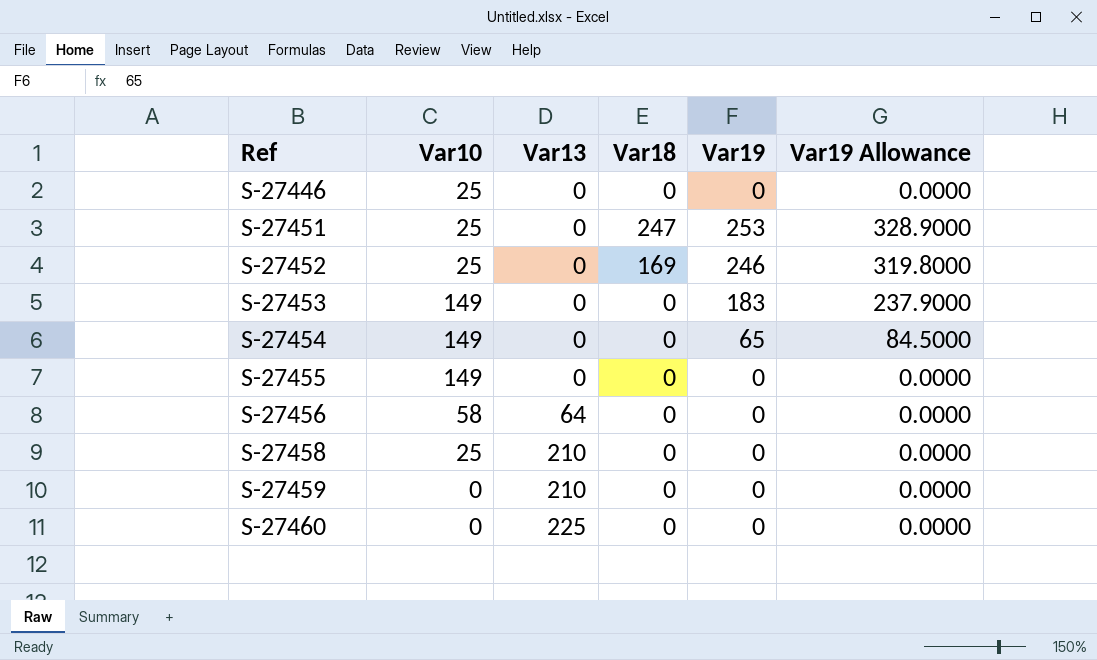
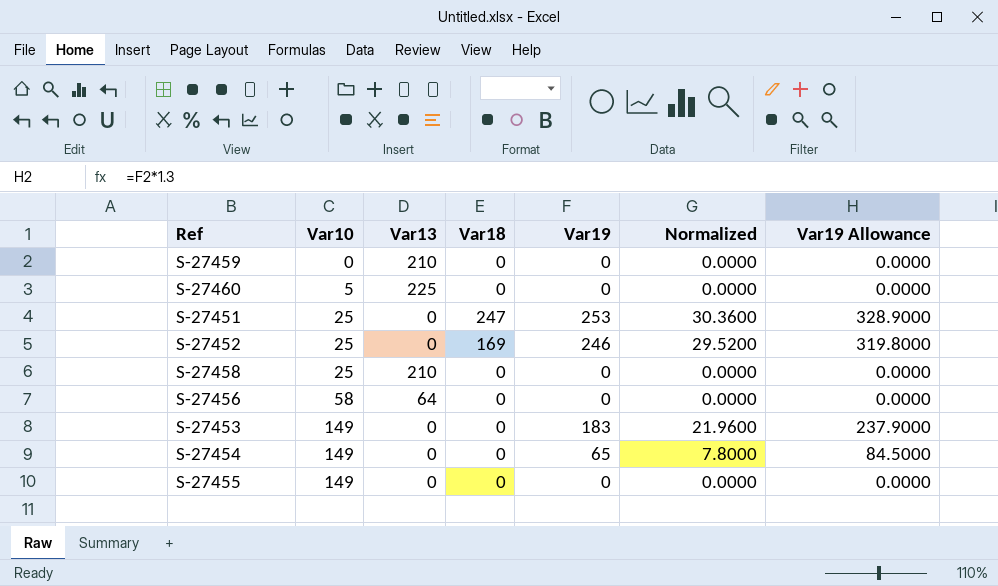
row order: Ref ascending -> Var10 ascending
column Normalized | formula: none -> [Var19] * 0.12
row S-27446: 25 | 0 | 0 | 0 | 0.0000 -> none
S-27460 | Var10: 0 -> 5

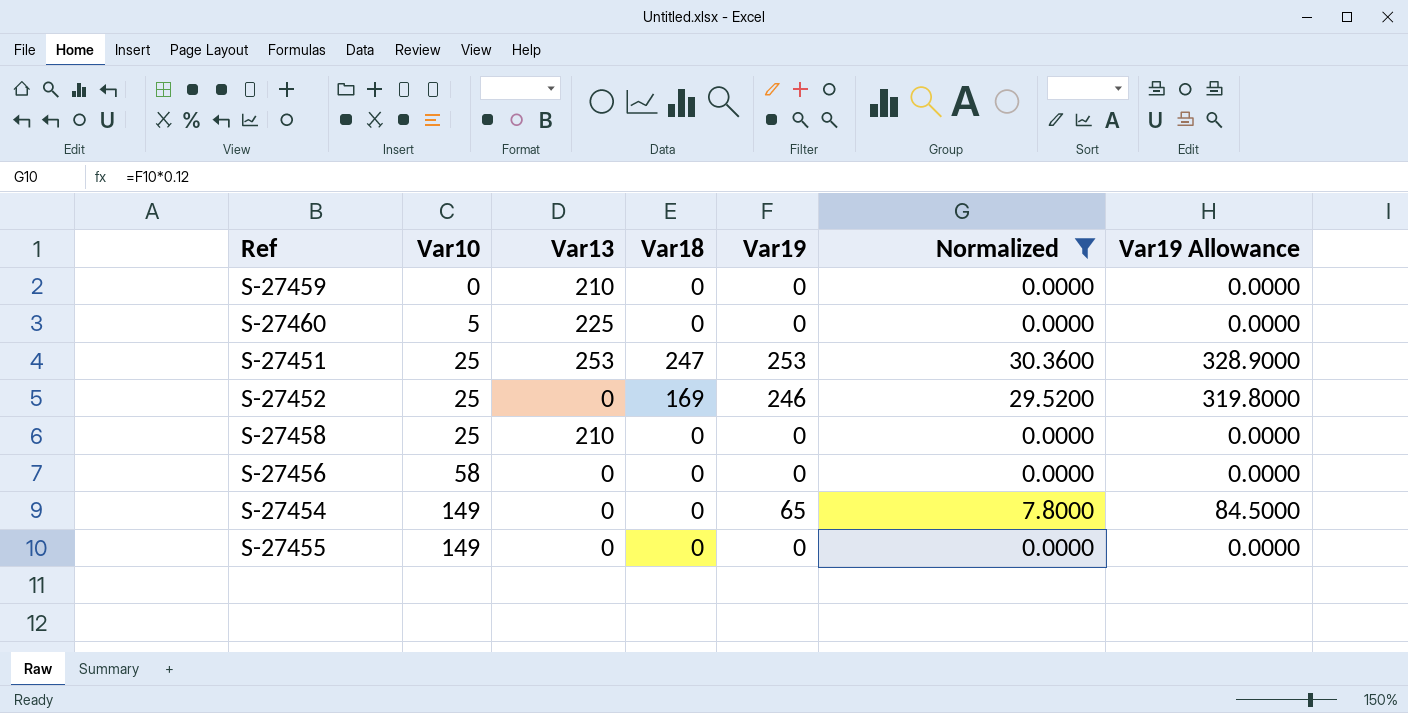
filter: none -> Normalized != 21.9600
S-27451 | Var13: 0 -> 253
S-27456 | Var13: 64 -> 0

